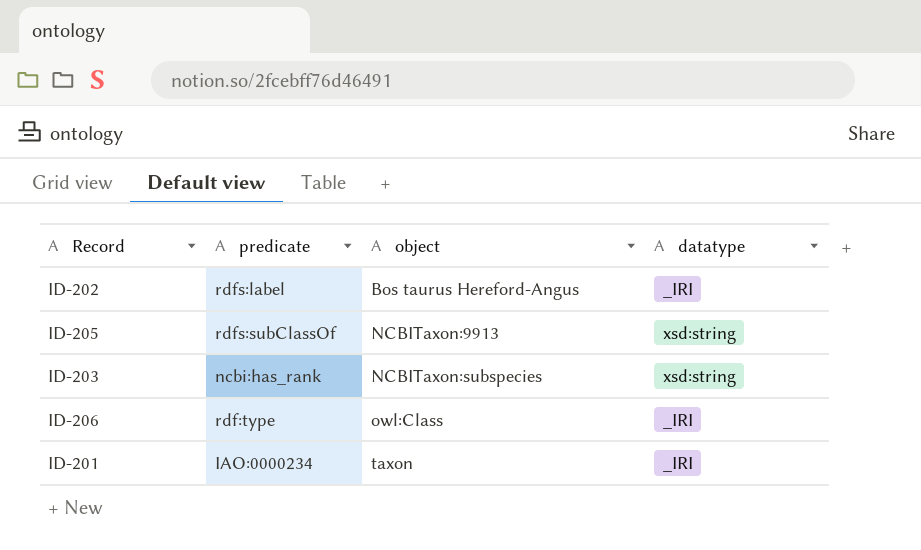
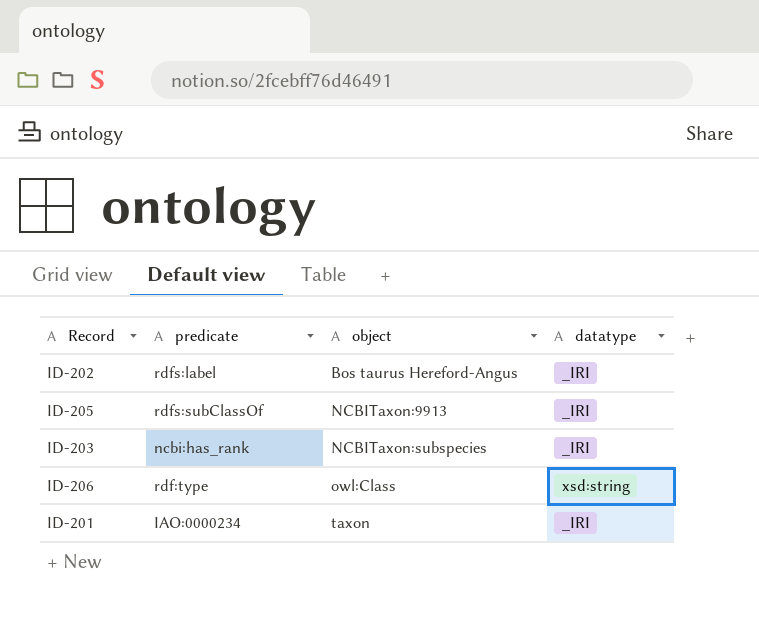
ID-205 | datatype: xsd:string -> _IRI
ID-203 | datatype: xsd:string -> _IRI
ID-206 | datatype: _IRI -> xsd:string

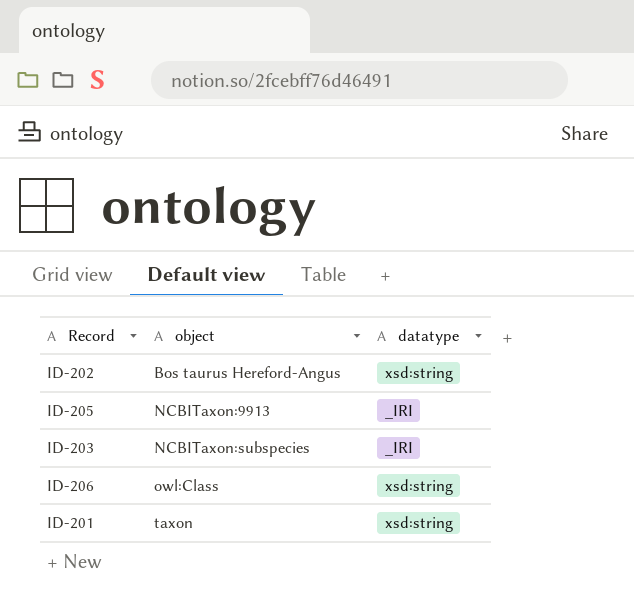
column predicate | position: 2 -> none
ID-202 | datatype: _IRI -> xsd:string
ID-201 | datatype: _IRI -> xsd:string

